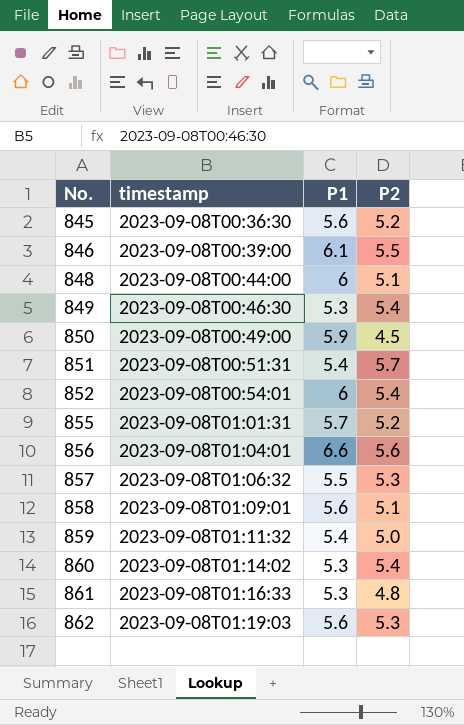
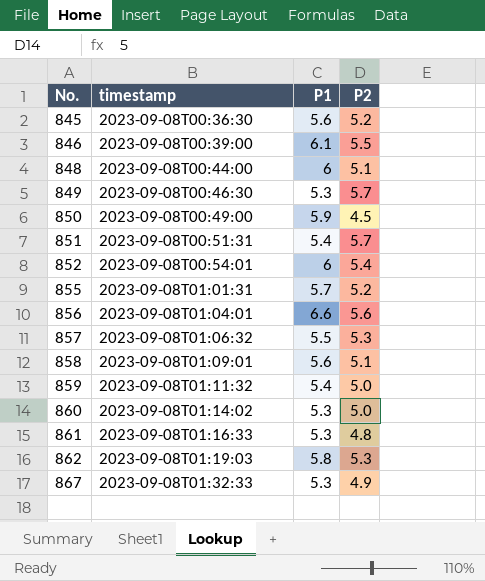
849 | P2: 5.4 -> 5.7
860 | P2: 5.4 -> 5.0
862 | P1: 5.6 -> 5.8
row 867: none -> 2023-09-08T01:32:33 | 5.3 | 4.9

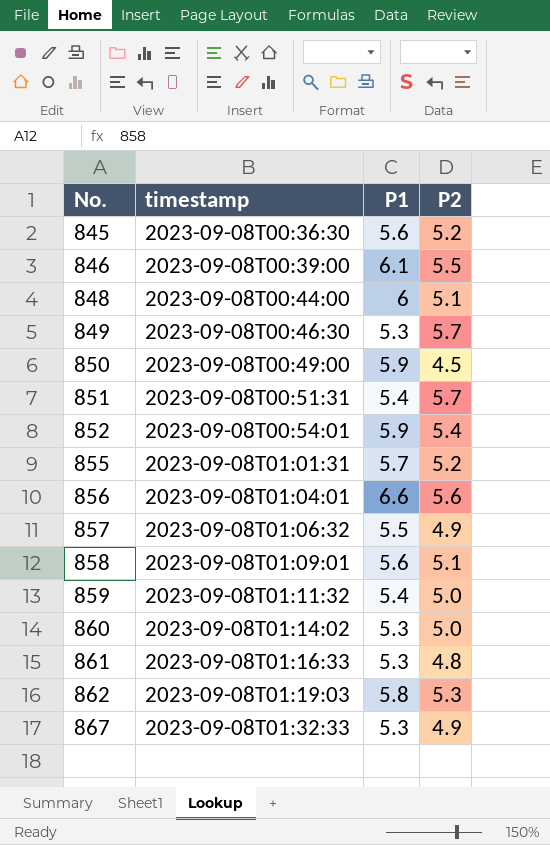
852 | P1: 6 -> 5.9
857 | P2: 5.3 -> 4.9

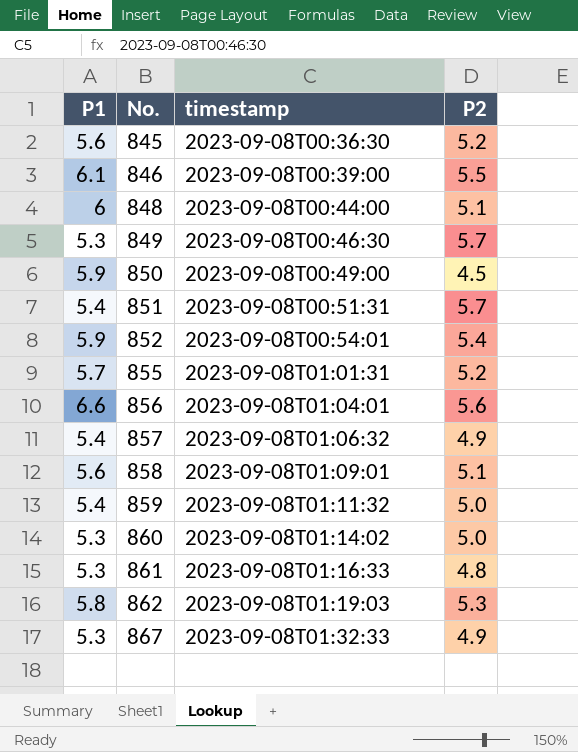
column P1 | position: 3 -> 1
857 | P1: 5.5 -> 5.4

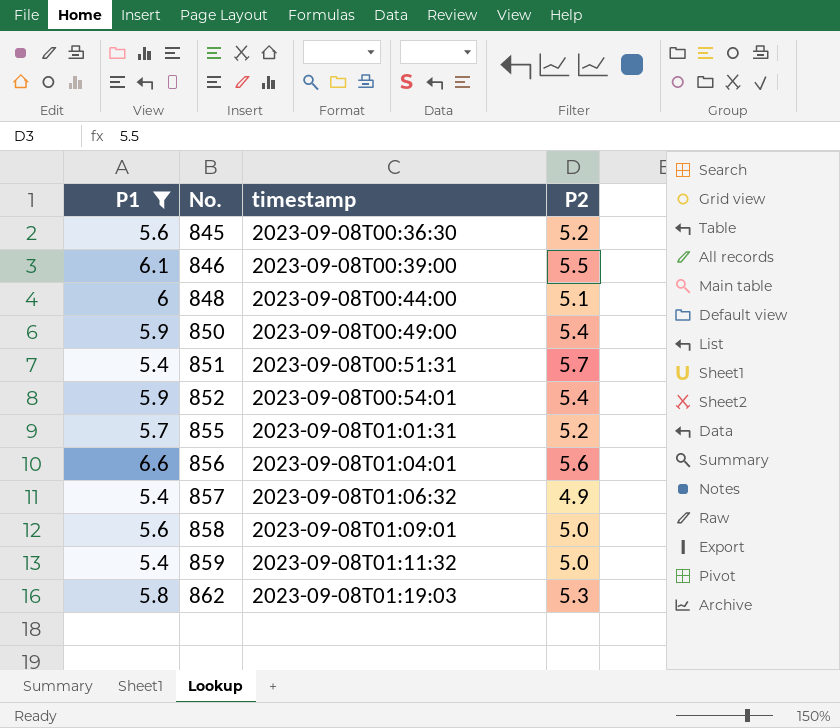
filter: none -> P1 != 5.3
850 | P2: 4.5 -> 5.4
858 | P2: 5.1 -> 5.0

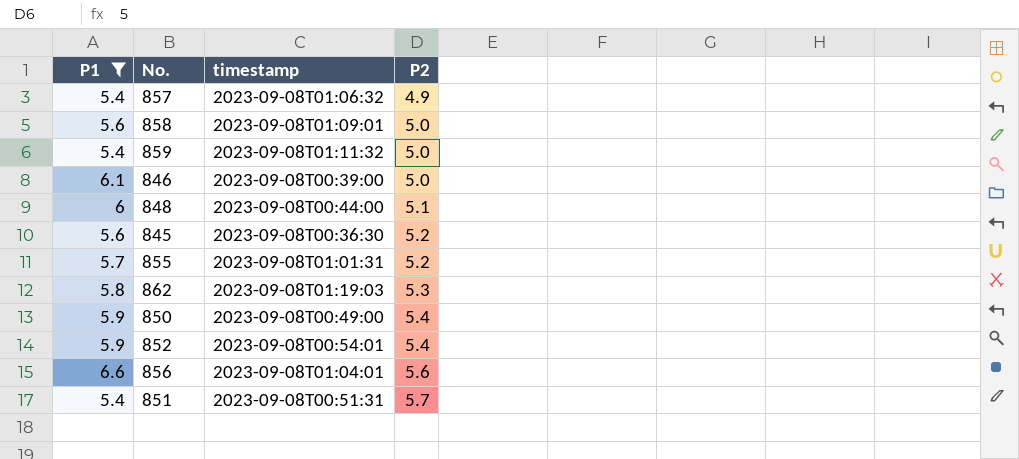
row order: No. ascending -> P2 ascending
846 | P2: 5.5 -> 5.0

